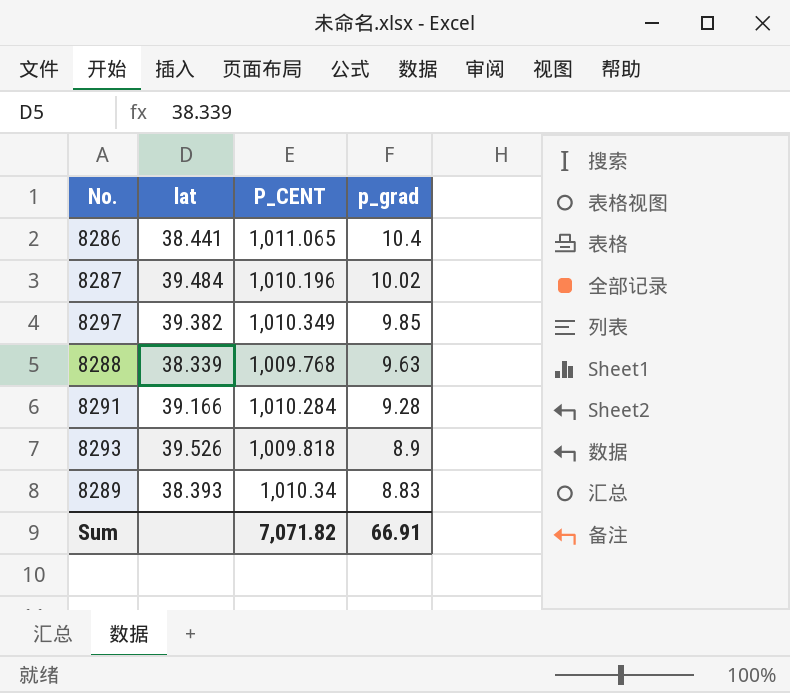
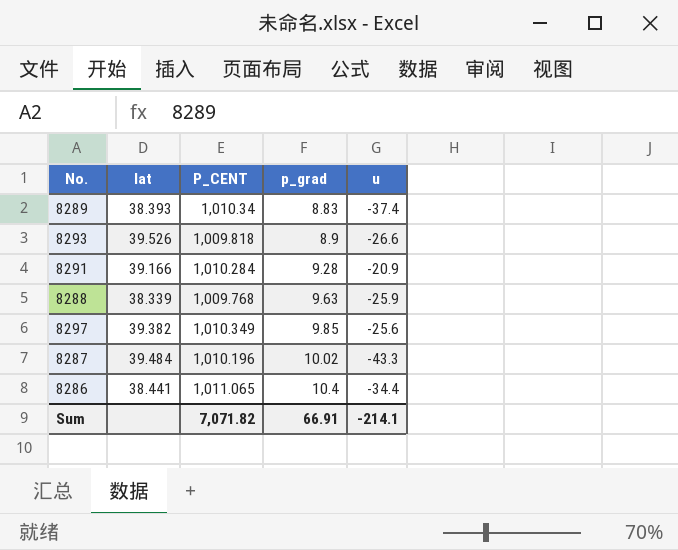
row order: p_grad descending -> p_grad ascending
column u | position: none -> 5

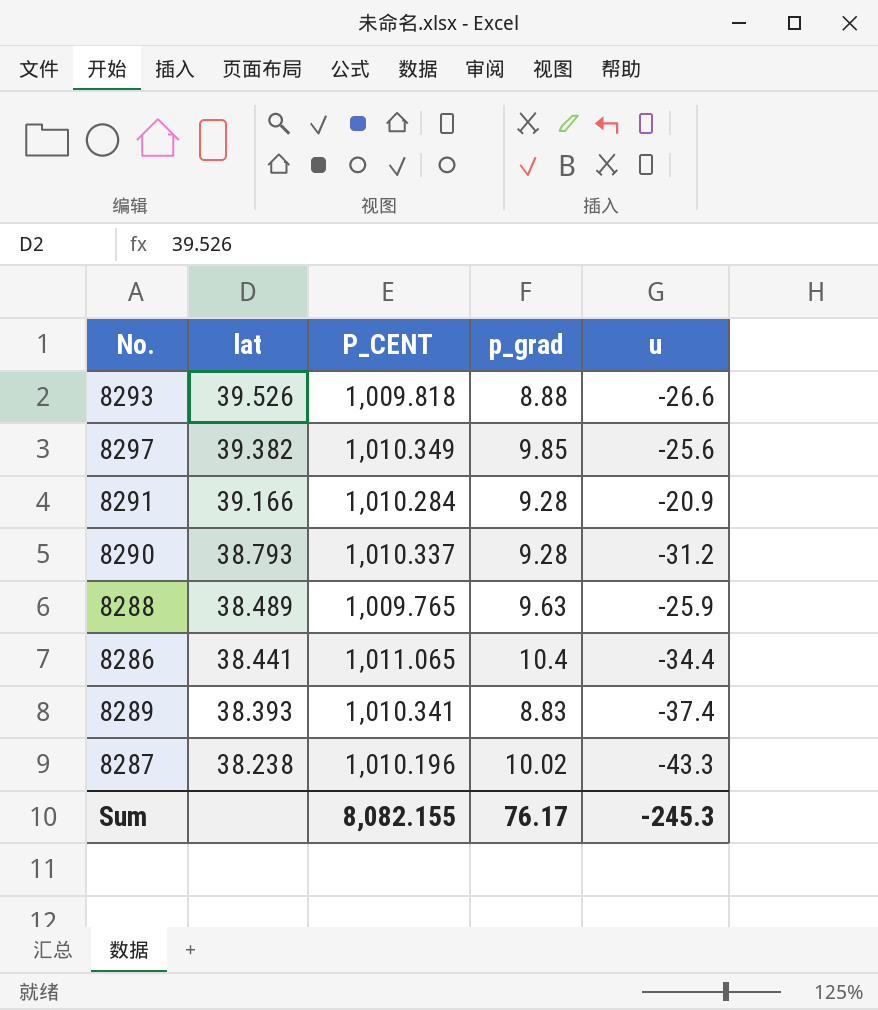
row order: p_grad ascending -> lat descending
8293 | p_grad: 8.9 -> 8.88
row 8290: none -> 38.793 | 1,010.337 | 9.28 | -31.2
8288 | lat: 38.339 -> 38.489
8288 | P_CENT: 1,009.768 -> 1,009.765
8289 | P_CENT: 1,010.34 -> 1,010.341
8287 | lat: 39.484 -> 38.238
Sum | P_CENT: 7,071.82 -> 8,082.155
Sum | p_grad: 66.91 -> 76.17
Sum | u: -214.1 -> -245.3

